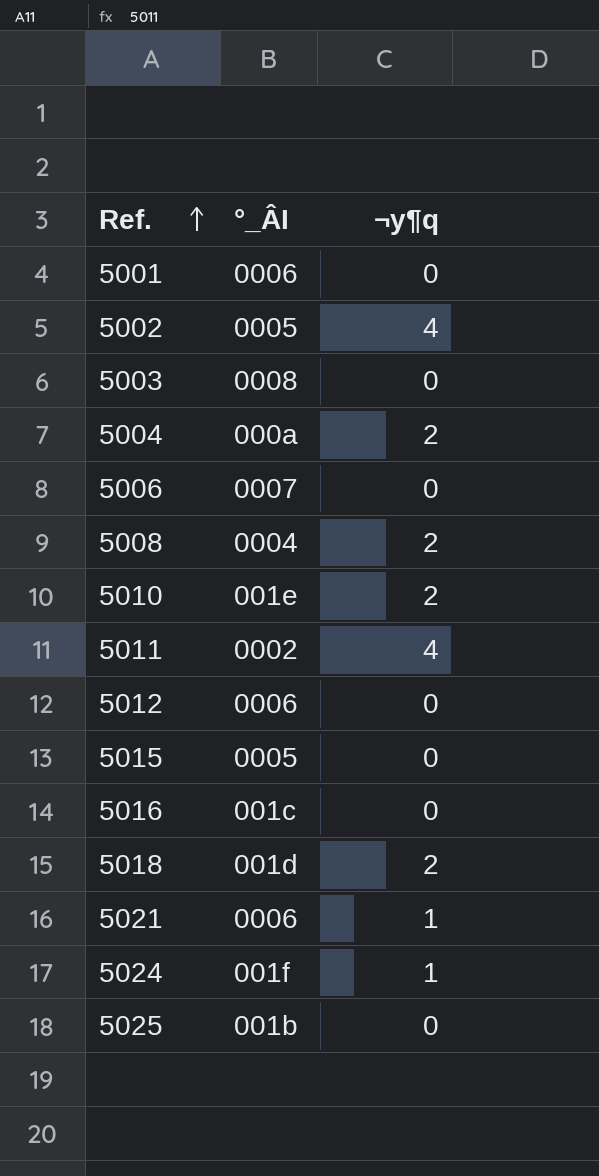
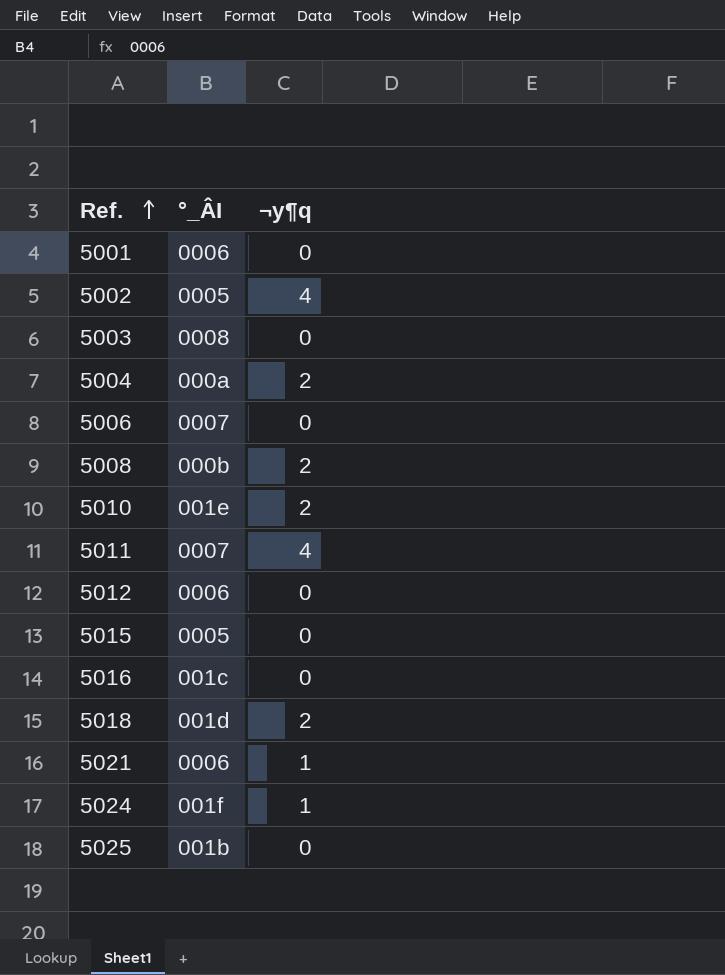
5008 | °_ÂI: 0004 -> 000b
5011 | °_ÂI: 0002 -> 0007

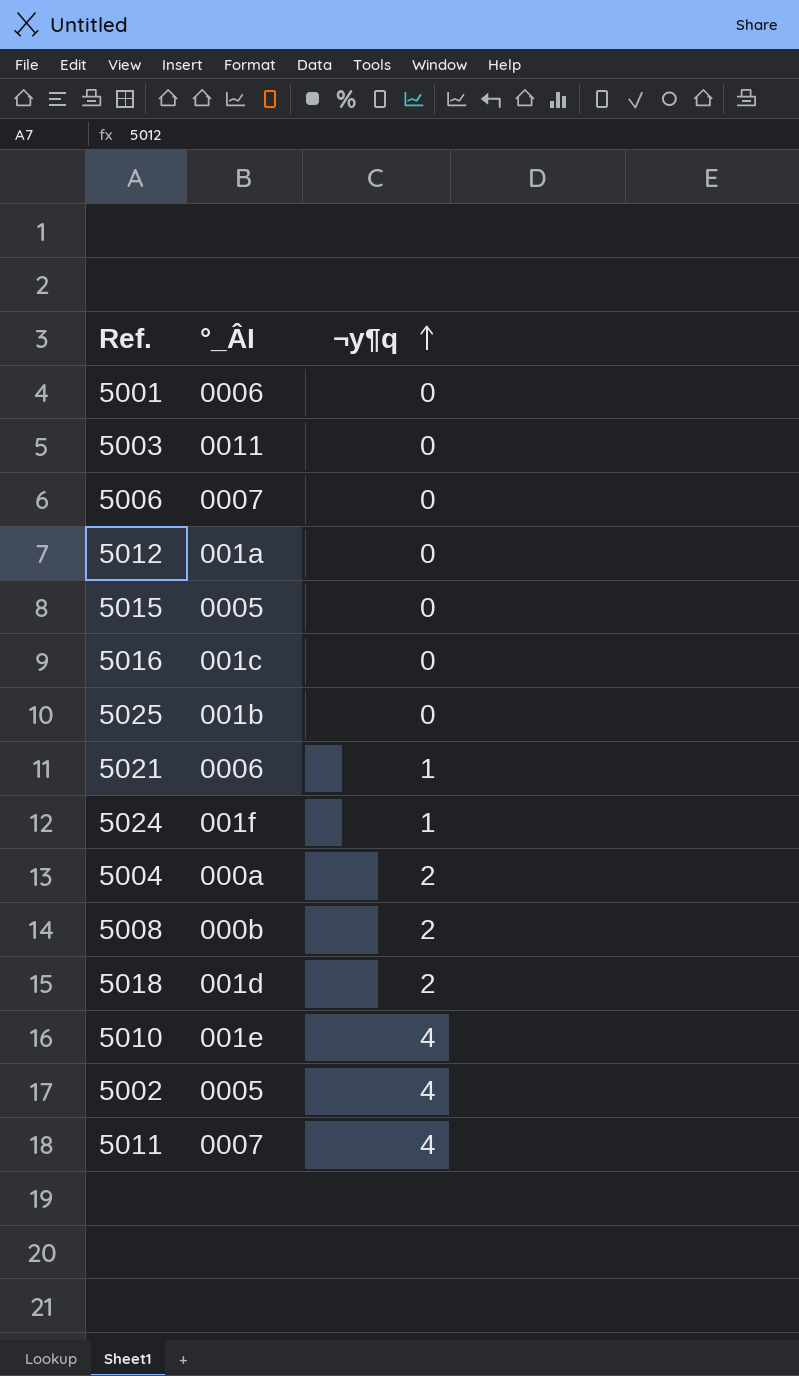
row order: Ref. ascending -> ¬y¶q ascending
5003 | °_ÂI: 0008 -> 0011
5012 | °_ÂI: 0006 -> 001a
5010 | ¬y¶q: 2 -> 4

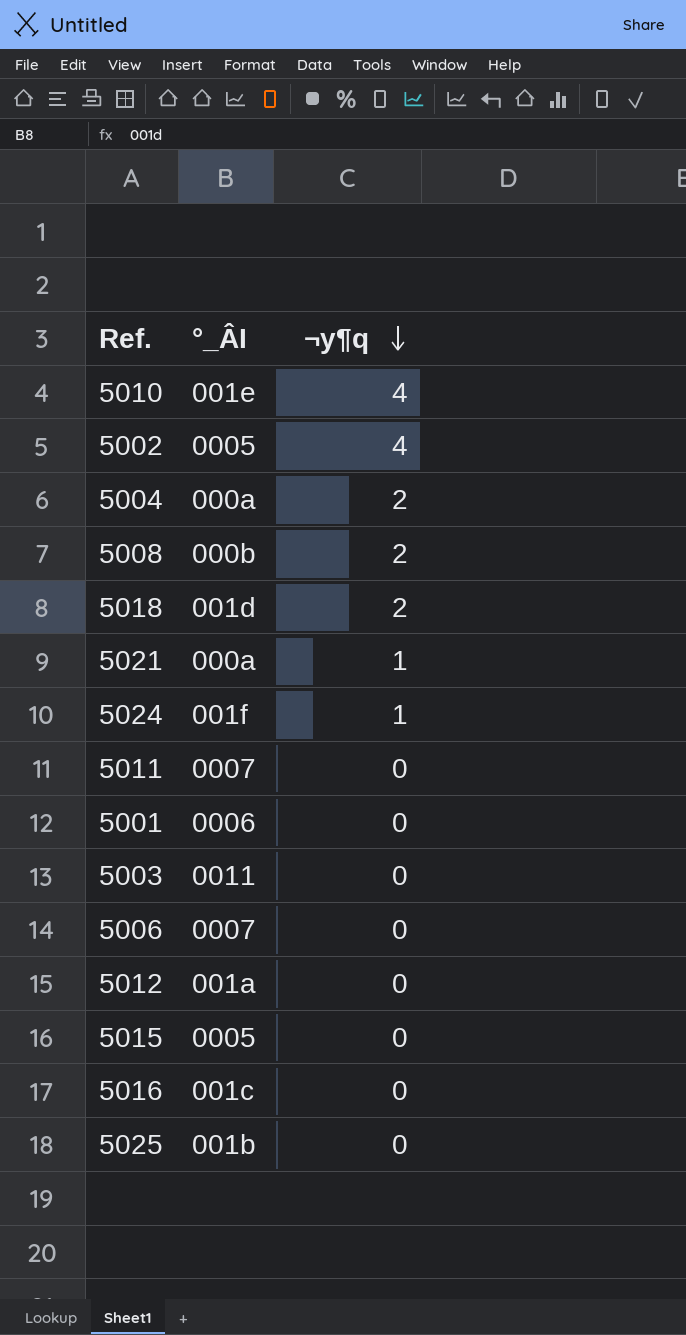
row order: ¬y¶q ascending -> ¬y¶q descending
5021 | °_ÂI: 0006 -> 000a
5011 | ¬y¶q: 4 -> 0

